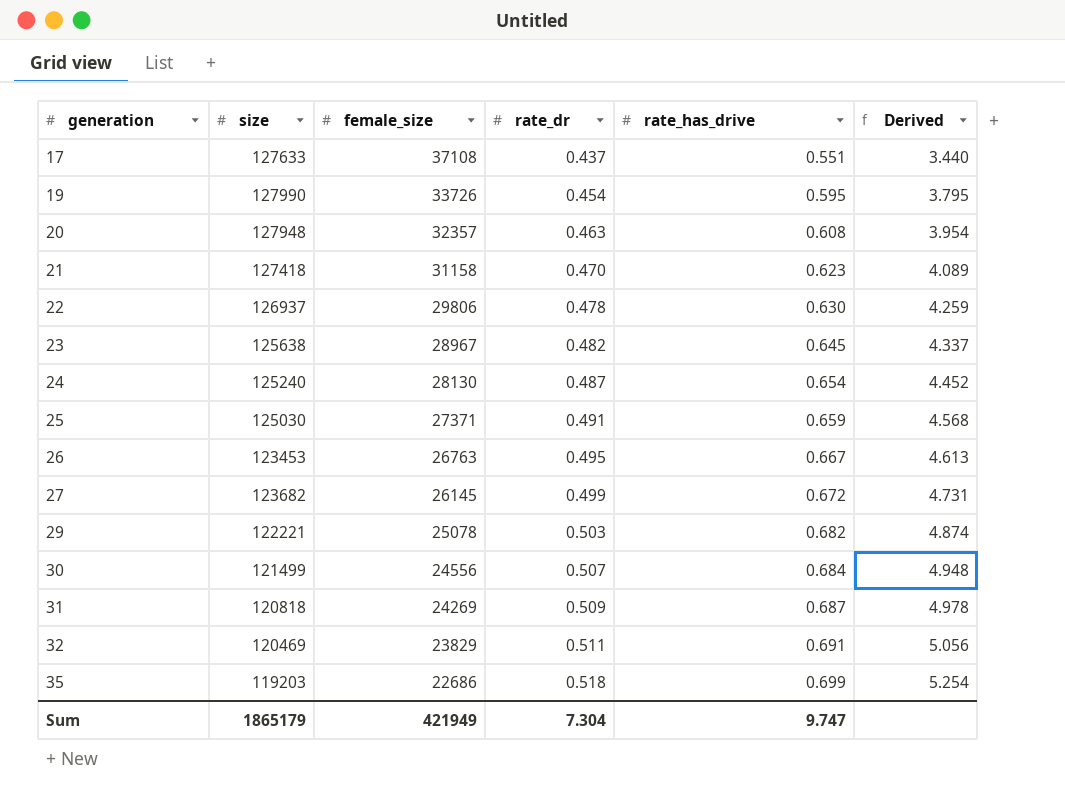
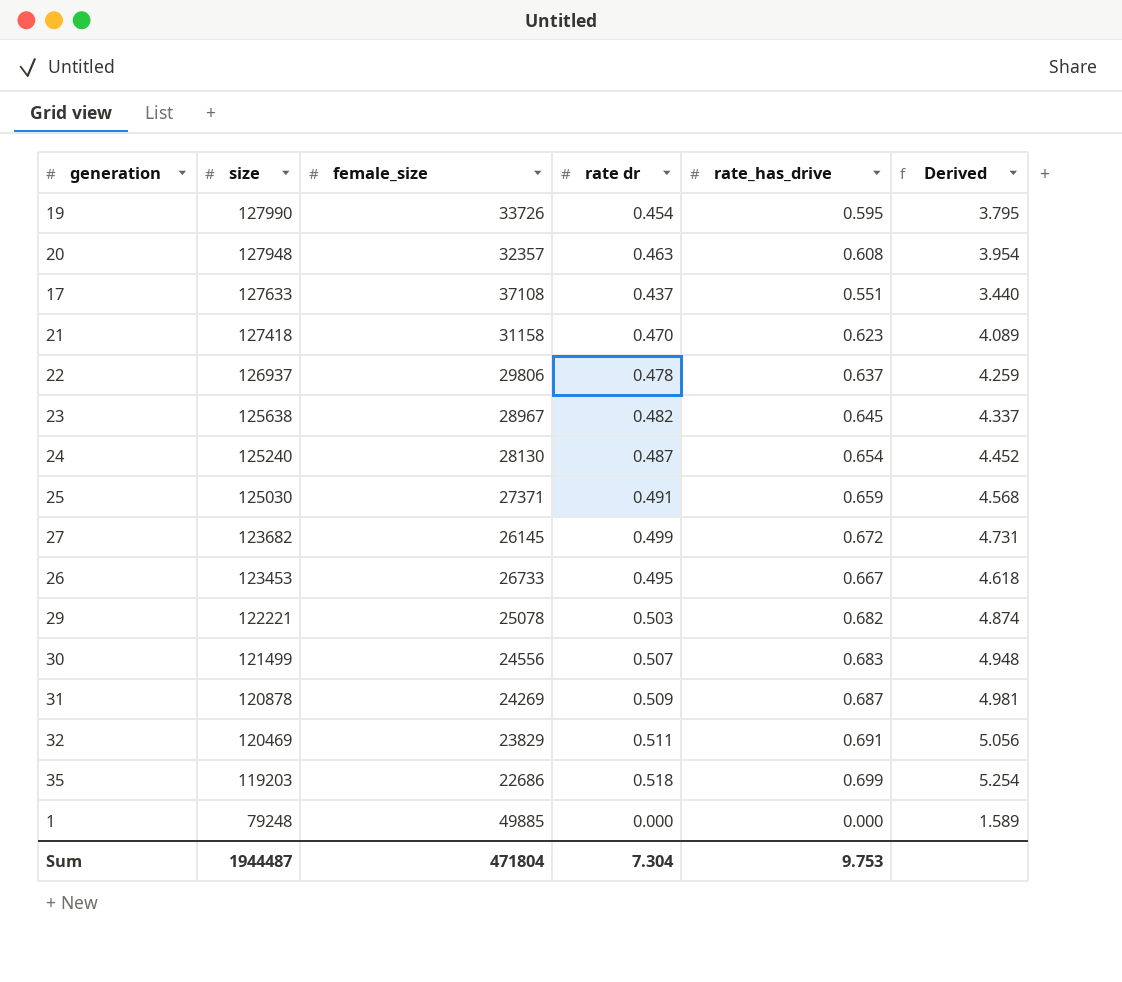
row order: generation ascending -> size descending
column name: rate_dr -> rate dr
22 | rate_has_drive: 0.630 -> 0.637
26 | female_size: 26763 -> 26733
26 | Derived: 4.613 -> 4.618
30 | rate_has_drive: 0.684 -> 0.683
31 | size: 120818 -> 120878
31 | Derived: 4.978 -> 4.981
row 1: none -> 79248 | 49885 | 0.000 | 0.000 | 1.589
Sum | size: 1865179 -> 1944487
Sum | female_size: 421949 -> 471804
Sum | rate_has_drive: 9.747 -> 9.753

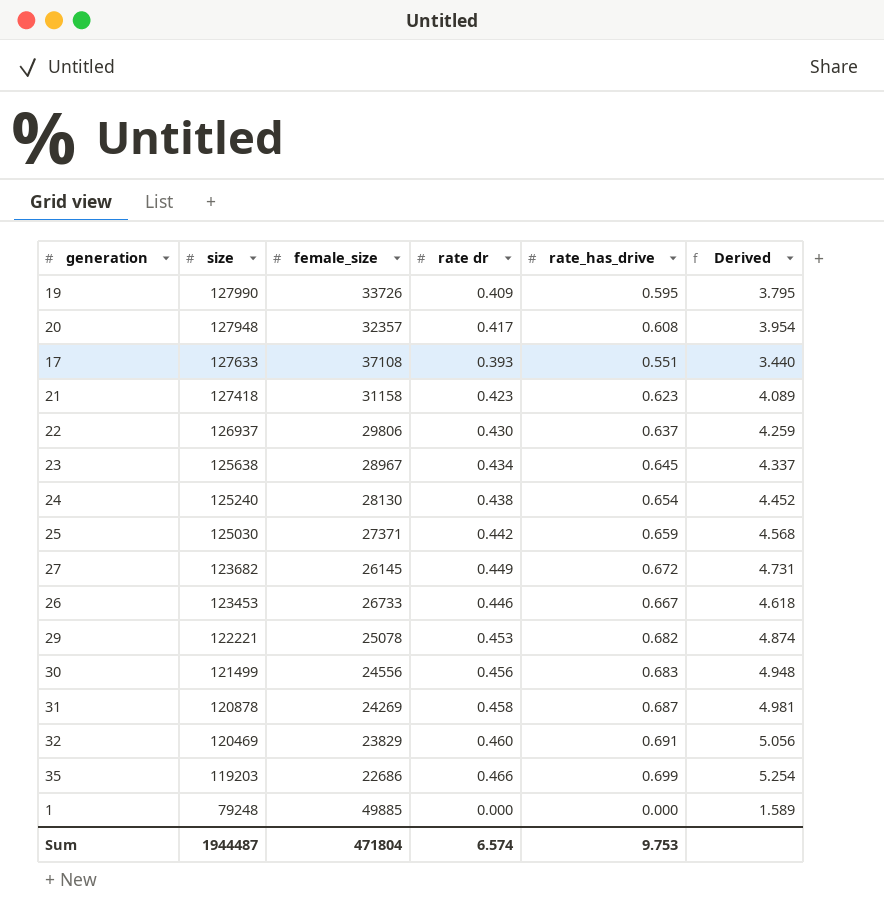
19 | rate dr: 0.454 -> 0.409
20 | rate dr: 0.463 -> 0.417
17 | rate dr: 0.437 -> 0.393
21 | rate dr: 0.470 -> 0.423
22 | rate dr: 0.478 -> 0.430
23 | rate dr: 0.482 -> 0.434
24 | rate dr: 0.487 -> 0.438
25 | rate dr: 0.491 -> 0.442
27 | rate dr: 0.499 -> 0.449
26 | rate dr: 0.495 -> 0.446
29 | rate dr: 0.503 -> 0.453
30 | rate dr: 0.507 -> 0.456
31 | rate dr: 0.509 -> 0.458
32 | rate dr: 0.511 -> 0.460
35 | rate dr: 0.518 -> 0.466
Sum | rate dr: 7.304 -> 6.574

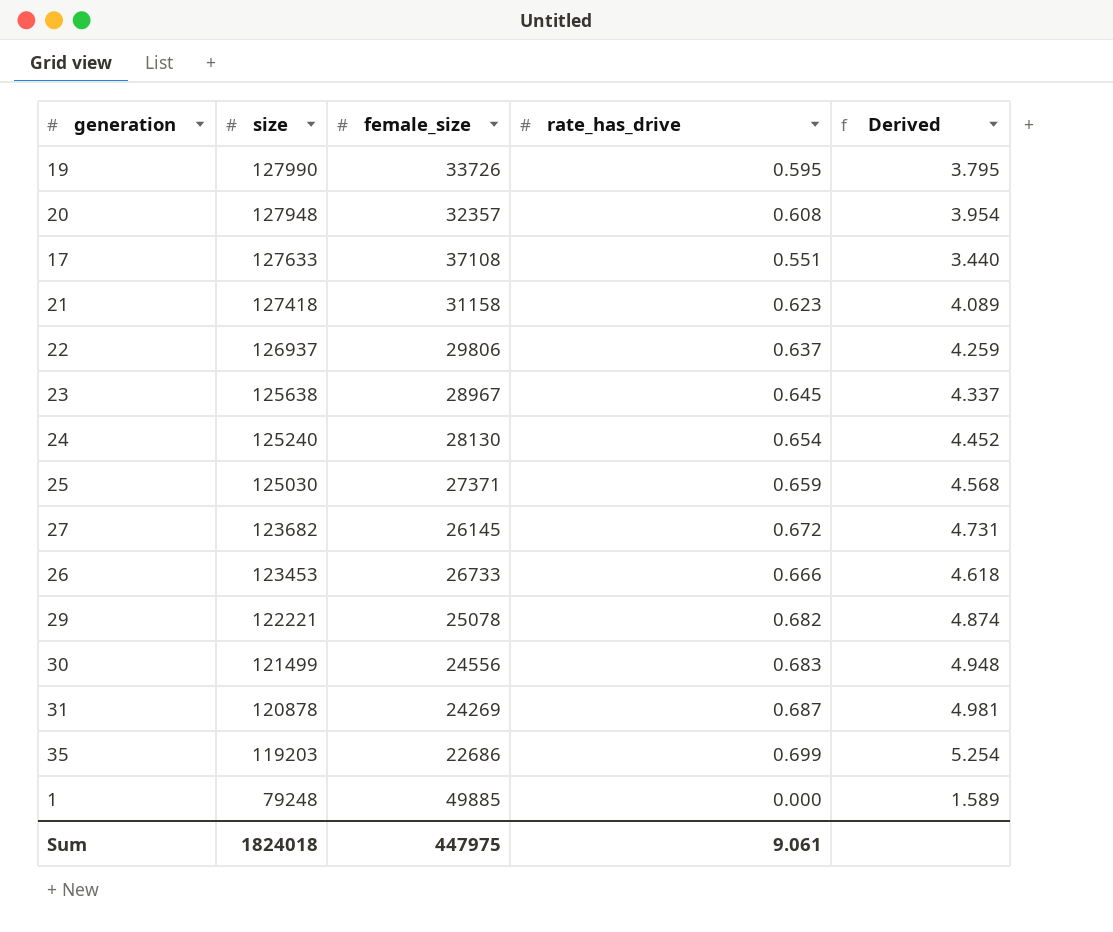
column rate dr | position: 4 -> none
row 32: 120469 | 23829 | 0.460 | 0.691 | 5.056 -> none
26 | rate_has_drive: 0.667 -> 0.666
Sum | size: 1944487 -> 1824018
Sum | female_size: 471804 -> 447975
Sum | rate_has_drive: 9.753 -> 9.061

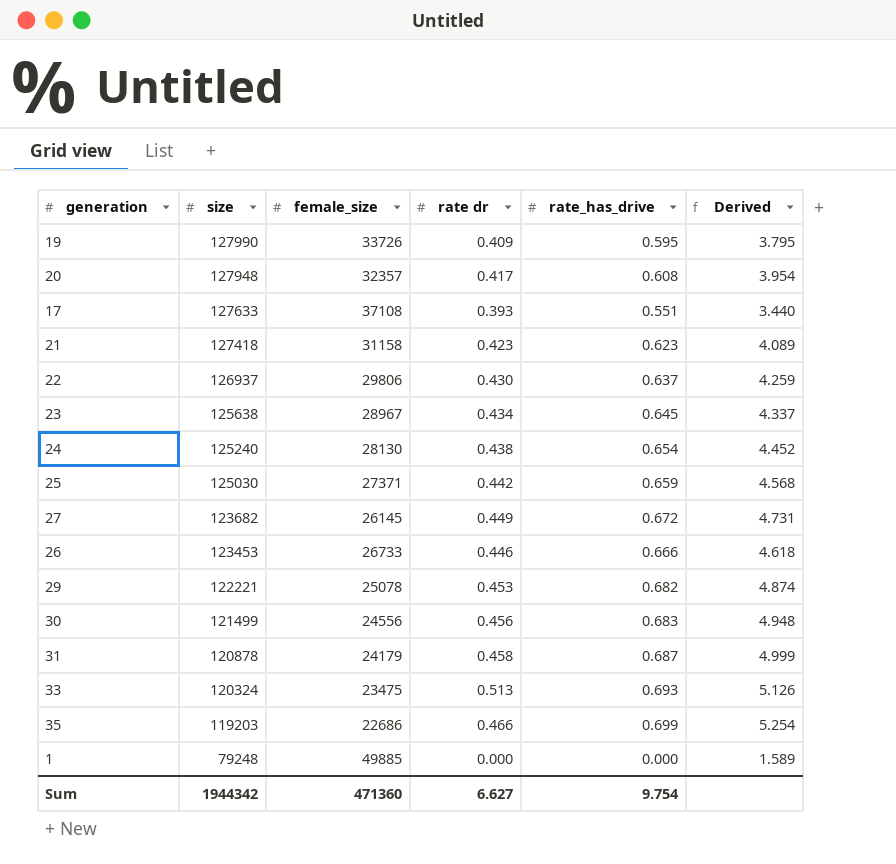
column rate dr | position: none -> 4
31 | female_size: 24269 -> 24179
31 | Derived: 4.981 -> 4.999
row 33: none -> 120324 | 23475 | 0.513 | 0.693 | 5.126
Sum | size: 1824018 -> 1944342
Sum | female_size: 447975 -> 471360
Sum | rate_has_drive: 9.061 -> 9.754

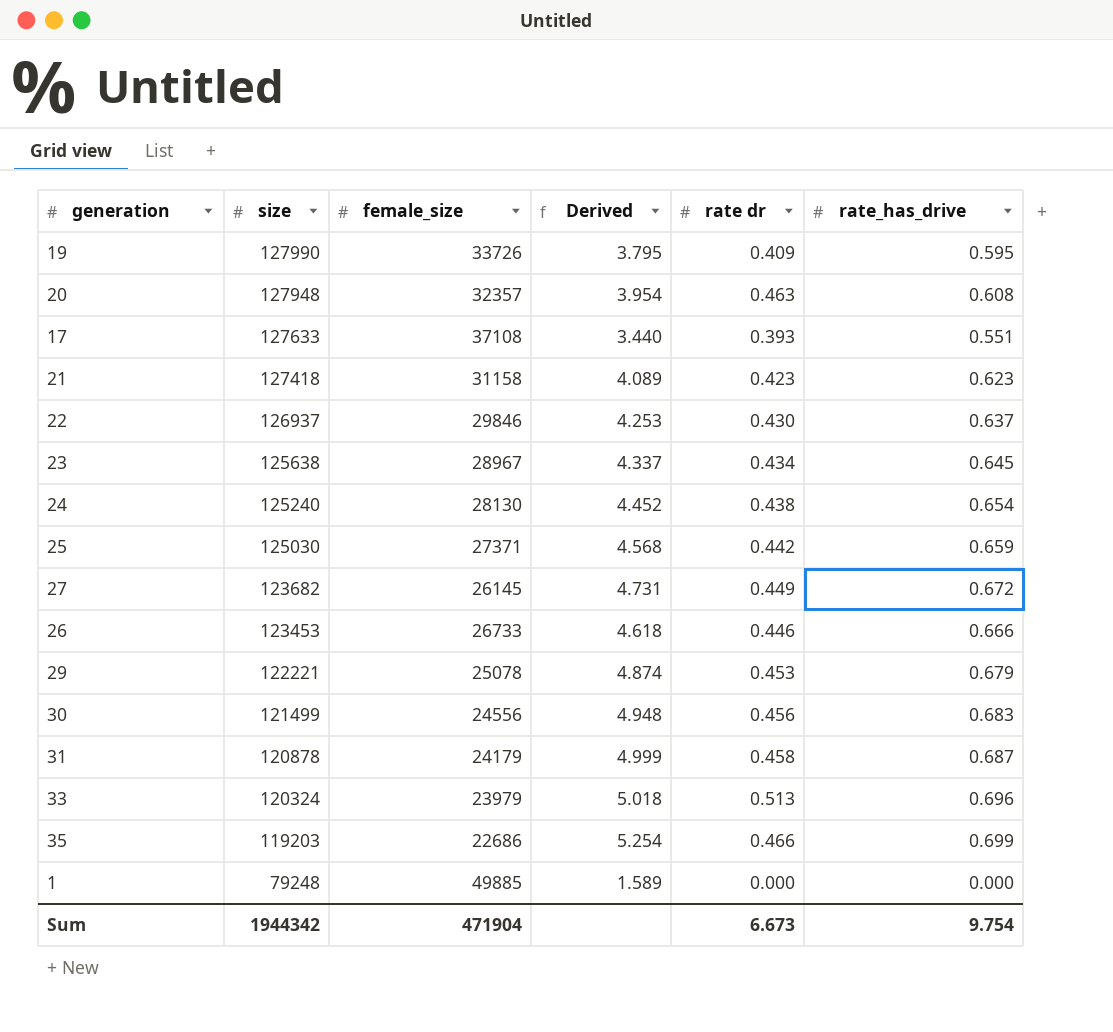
column Derived | position: 6 -> 4
20 | rate dr: 0.417 -> 0.463
22 | female_size: 29806 -> 29846
22 | Derived: 4.259 -> 4.253
29 | rate_has_drive: 0.682 -> 0.679
33 | female_size: 23475 -> 23979
33 | Derived: 5.126 -> 5.018
33 | rate_has_drive: 0.693 -> 0.696
Sum | female_size: 471360 -> 471904
Sum | rate dr: 6.627 -> 6.673

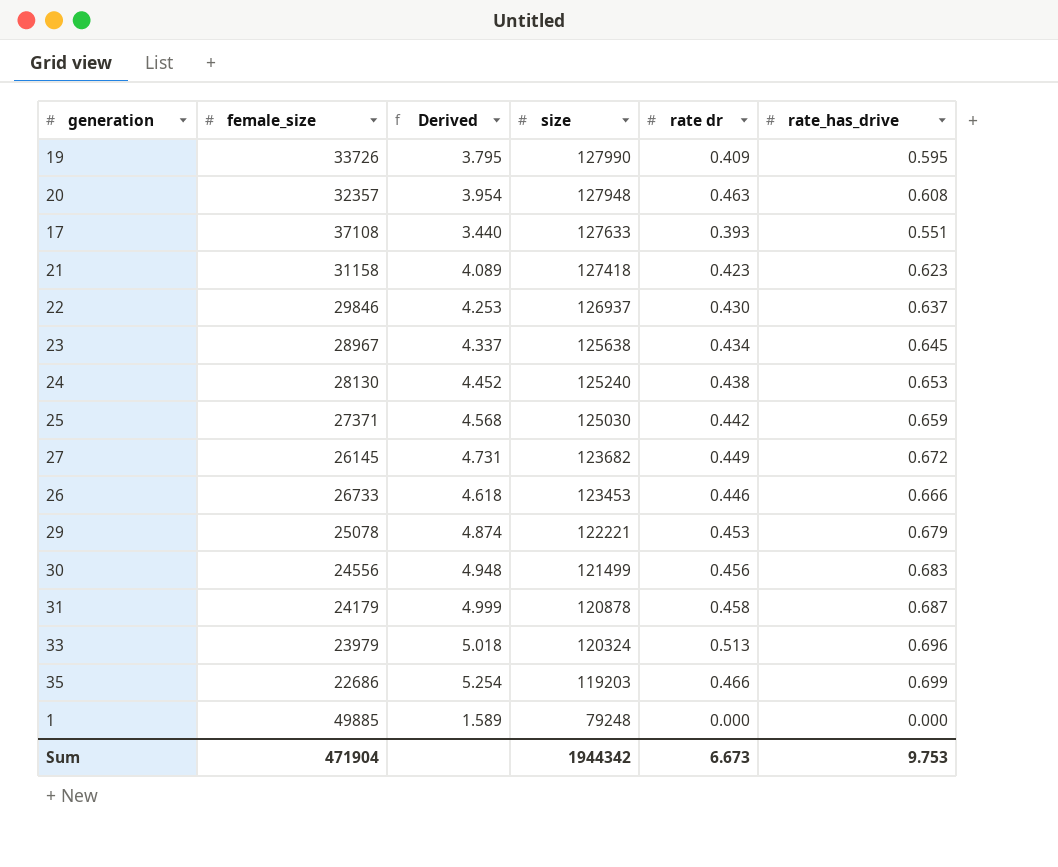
column size | position: 2 -> 4
24 | rate_has_drive: 0.654 -> 0.653
Sum | rate_has_drive: 9.754 -> 9.753

